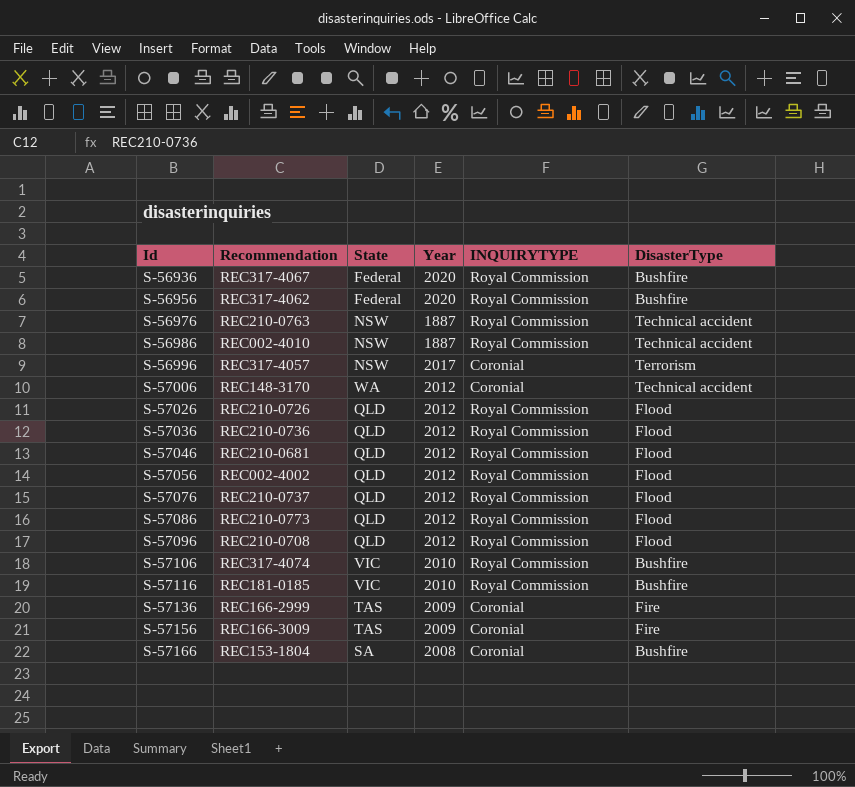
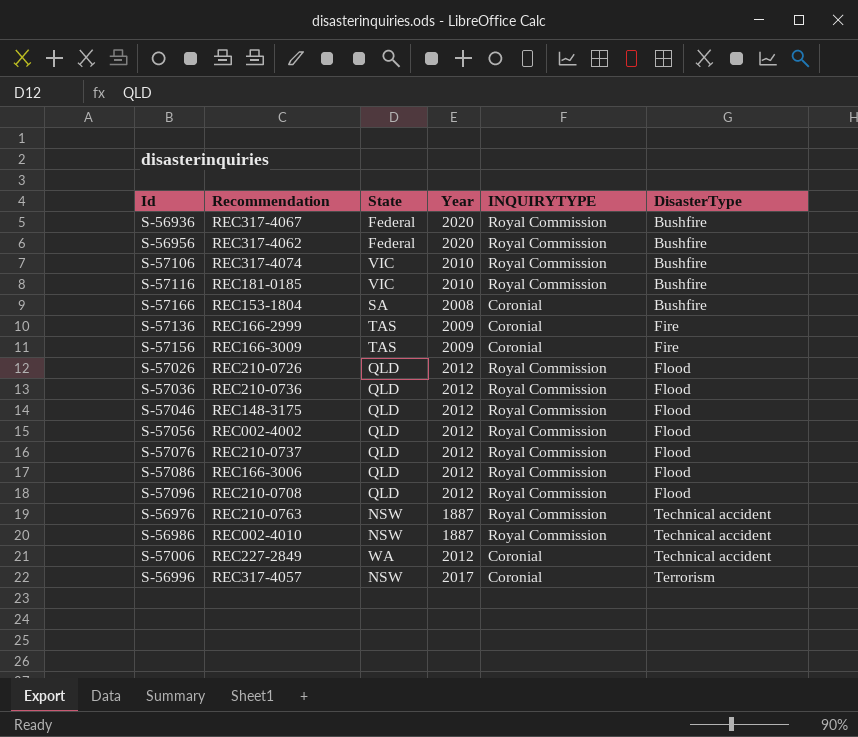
row order: Id ascending -> DisasterType ascending
S-57046 | Recommendation: REC210-0681 -> REC148-3175
S-57086 | Recommendation: REC210-0773 -> REC166-3006
S-57006 | Recommendation: REC148-3170 -> REC227-2849

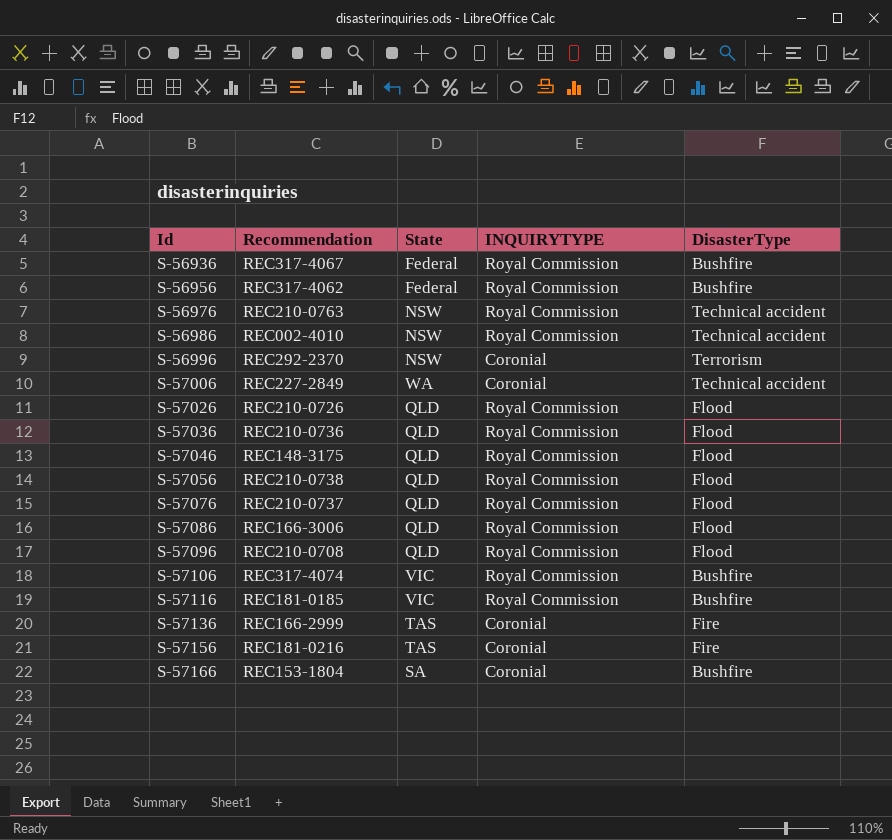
row order: DisasterType ascending -> Id ascending
column Year | position: 4 -> none
S-56996 | Recommendation: REC317-4057 -> REC292-2370
S-57056 | Recommendation: REC002-4002 -> REC210-0738
S-57156 | Recommendation: REC166-3009 -> REC181-0216

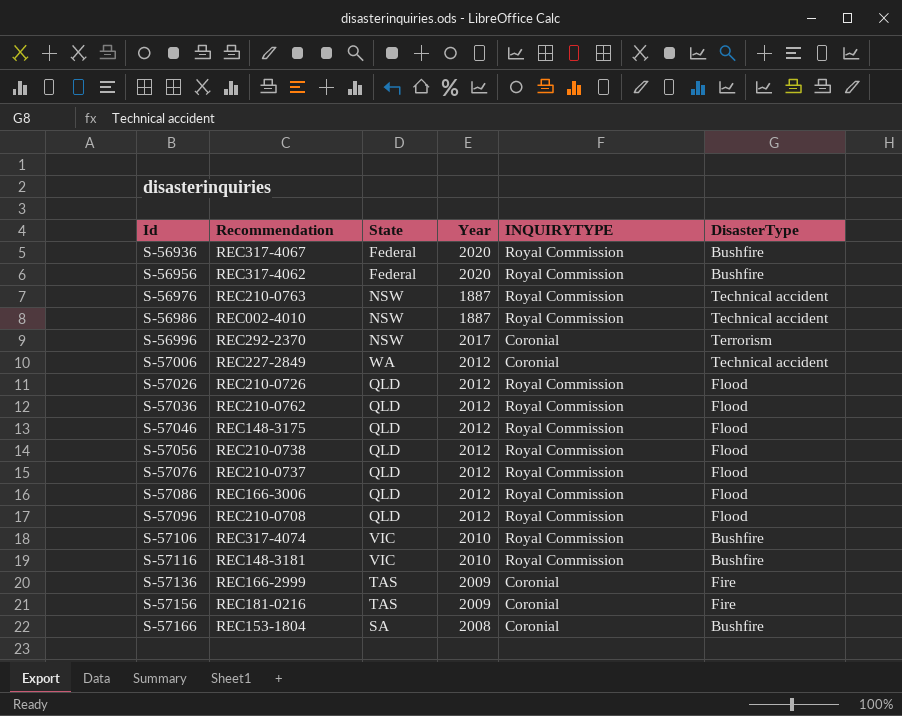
column Year | position: none -> 4
S-57036 | Recommendation: REC210-0736 -> REC210-0762
S-57116 | Recommendation: REC181-0185 -> REC148-3181

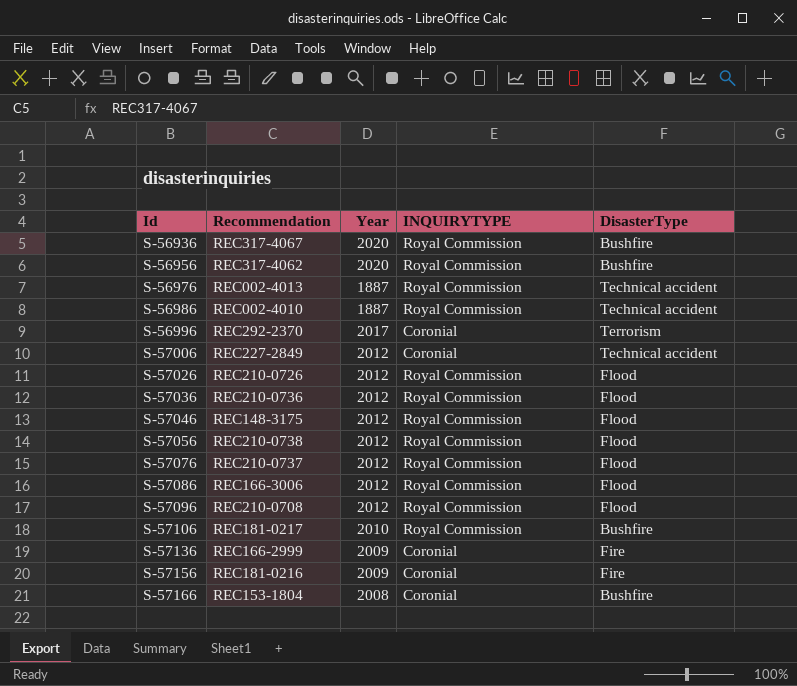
column State | position: 3 -> none
row S-57116: REC148-3181 | VIC | 2010 | Royal Commission | Bushfire -> none
S-56976 | Recommendation: REC210-0763 -> REC002-4013
S-57036 | Recommendation: REC210-0762 -> REC210-0736
S-57106 | Recommendation: REC317-4074 -> REC181-0217

